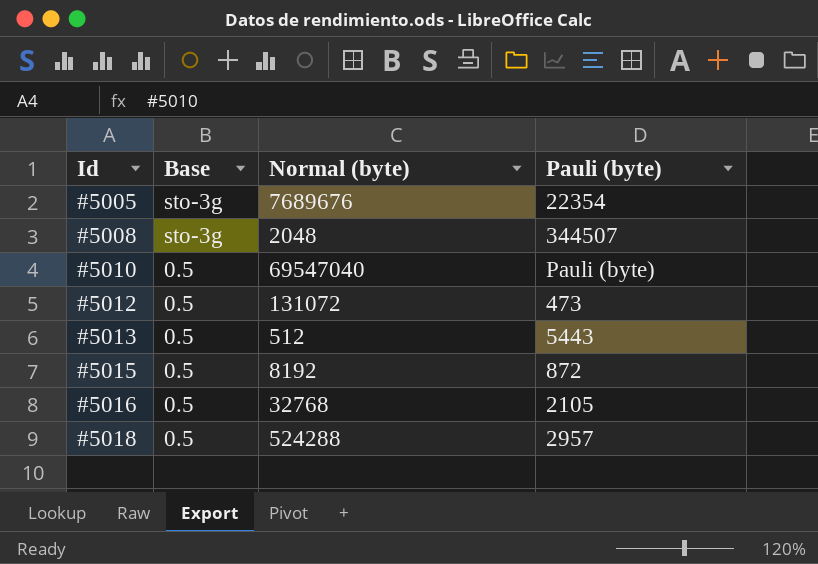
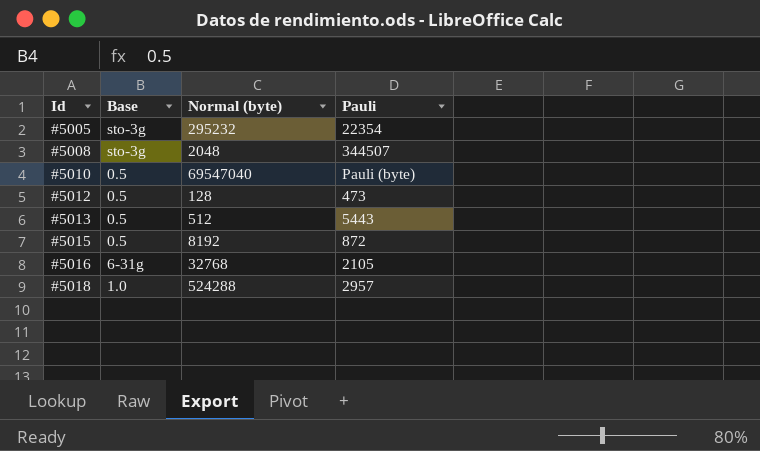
column name: Pauli (byte) -> Pauli
#5005 | Normal (byte): 7689676 -> 295232
#5012 | Normal (byte): 131072 -> 128
#5016 | Base: 0.5 -> 6-31g
#5018 | Base: 0.5 -> 1.0

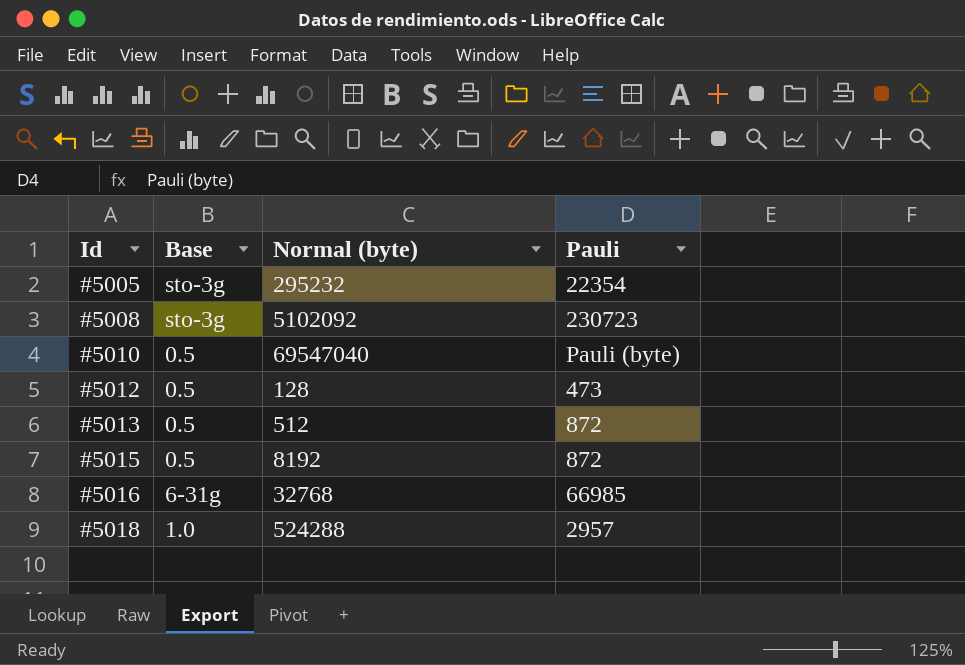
#5008 | Normal (byte): 2048 -> 5102092
#5008 | Pauli: 344507 -> 230723
#5013 | Pauli: 5443 -> 872
#5016 | Pauli: 2105 -> 66985

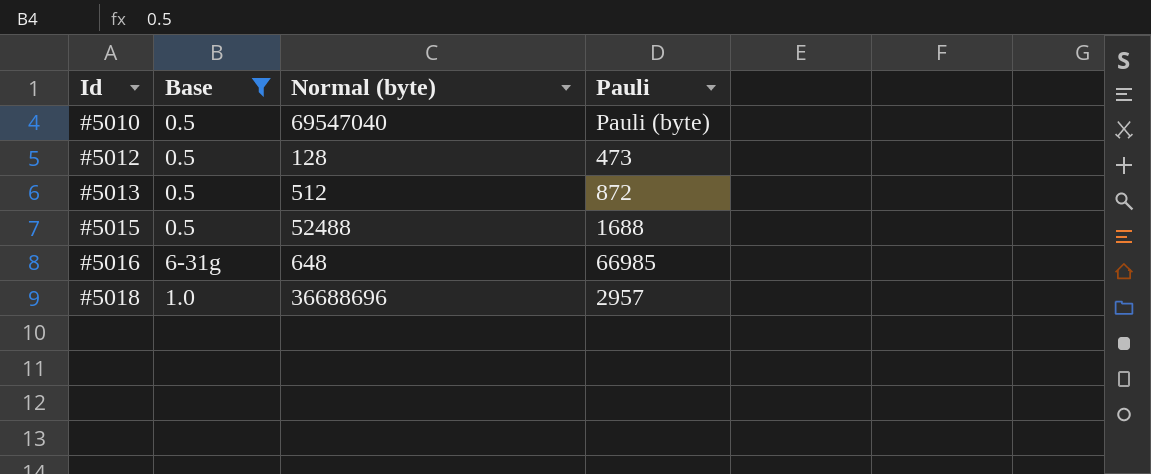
filter: none -> Base != sto-3g
#5015 | Normal (byte): 8192 -> 52488
#5015 | Pauli: 872 -> 1688
#5016 | Normal (byte): 32768 -> 648
#5018 | Normal (byte): 524288 -> 36688696

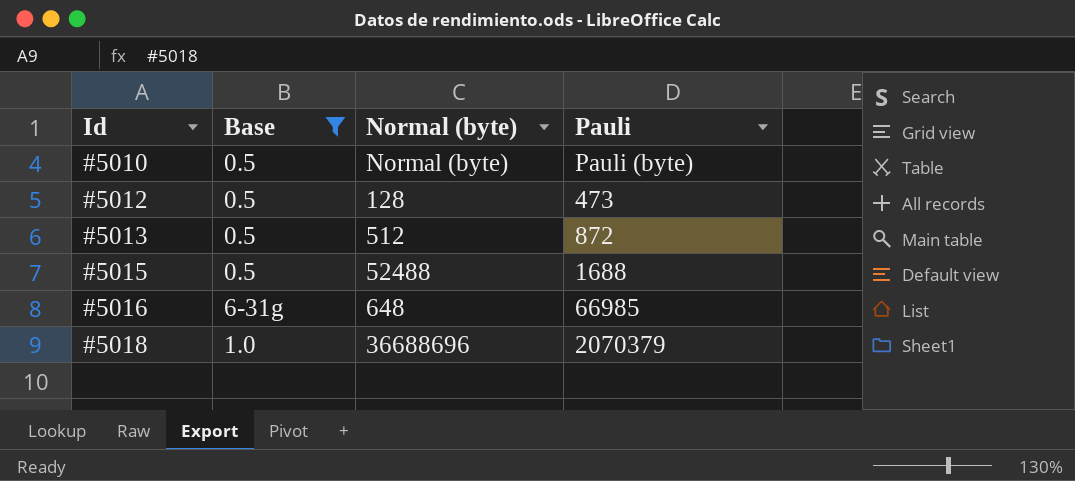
#5010 | Normal (byte): 69547040 -> Normal (byte)
#5018 | Pauli: 2957 -> 2070379

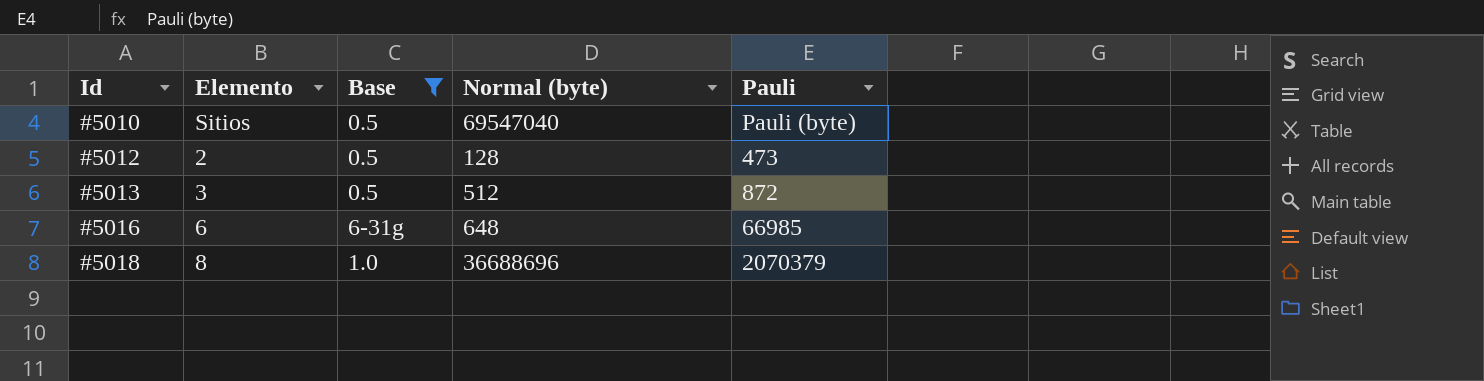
column Elemento | position: none -> 2
row #5015: 0.5 | 52488 | 1688 -> none
#5010 | Normal (byte): Normal (byte) -> 69547040

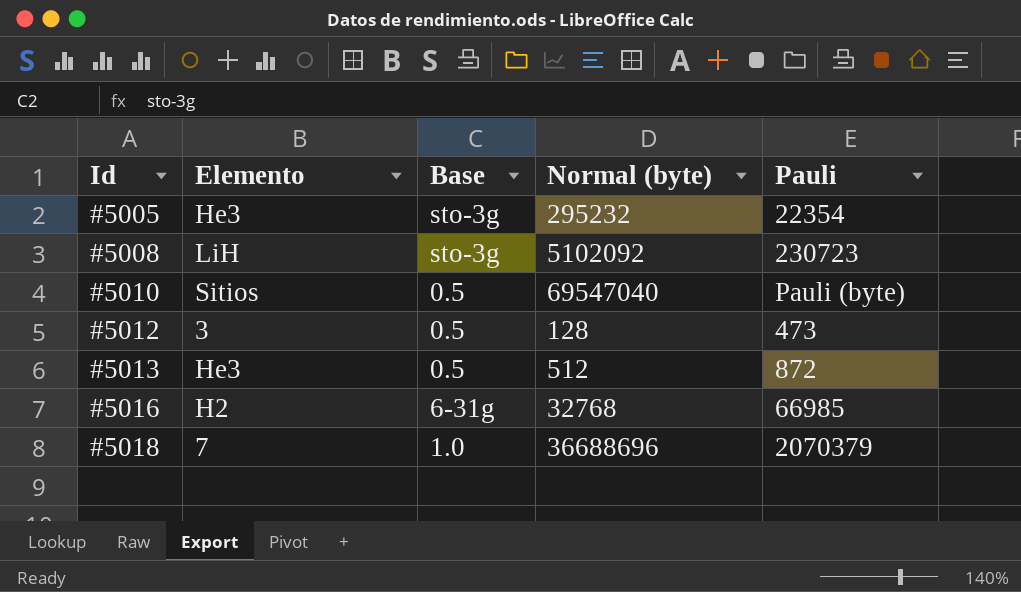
filter: Base != sto-3g -> none
#5012 | Elemento: 2 -> 3
#5013 | Elemento: 3 -> He3
#5016 | Elemento: 6 -> H2
#5016 | Normal (byte): 648 -> 32768
#5018 | Elemento: 8 -> 7

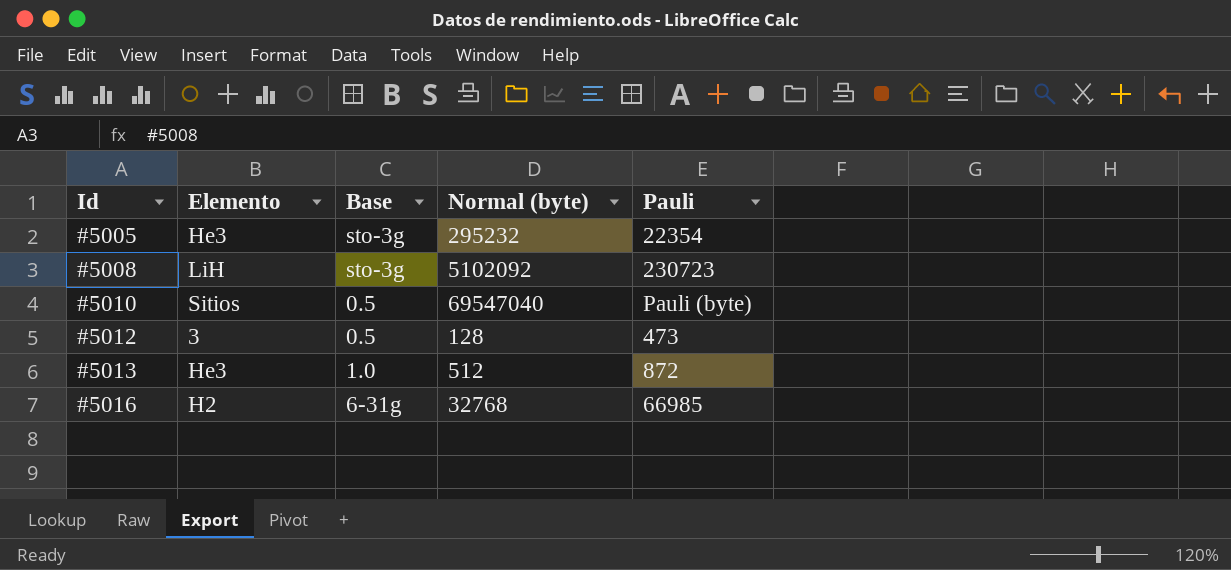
row #5018: 7 | 1.0 | 36688696 | 2070379 -> none
#5013 | Base: 0.5 -> 1.0

